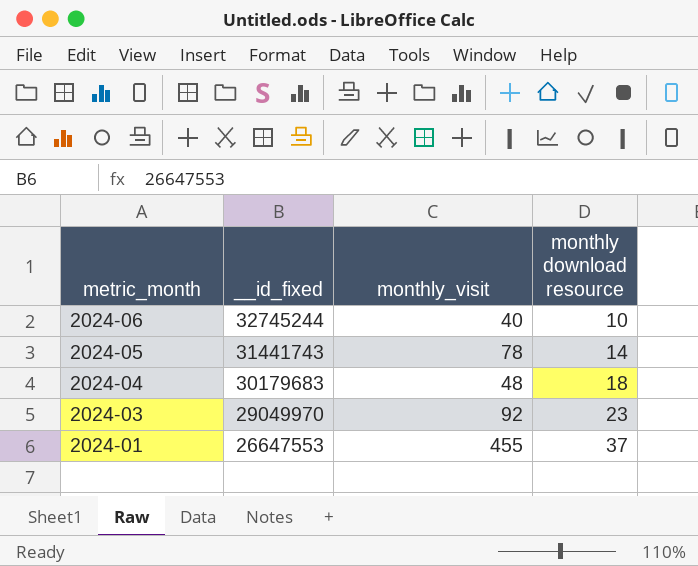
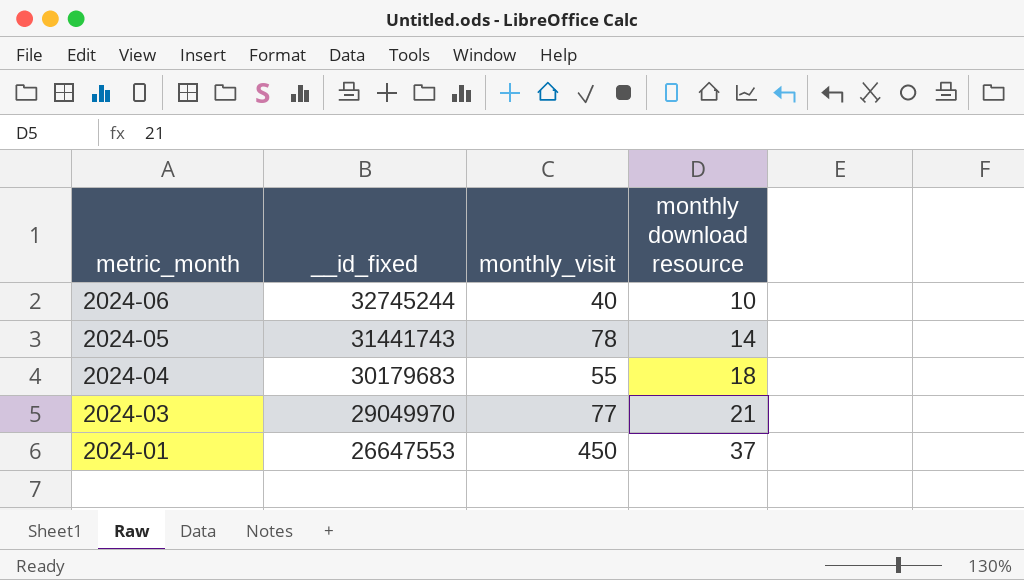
2024-04 | monthly_visit: 48 -> 55
2024-03 | monthly_visit: 92 -> 77
2024-03 | monthly download resource: 23 -> 21
2024-01 | monthly_visit: 455 -> 450

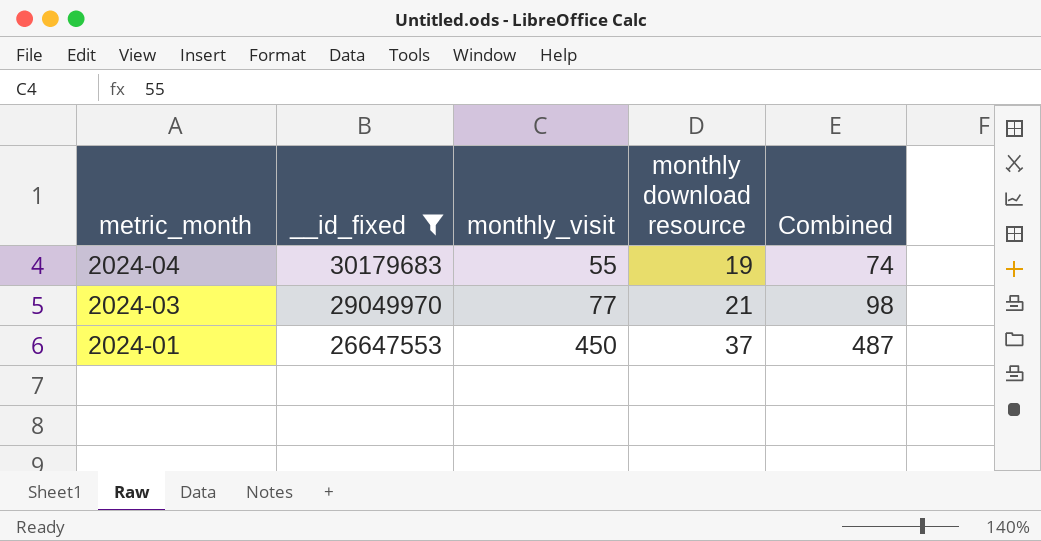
filter: none -> __id_fixed <= 30179683
column Combined | formula: none -> [monthly_visit] + [monthly download resource]
2024-04 | monthly download resource: 18 -> 19

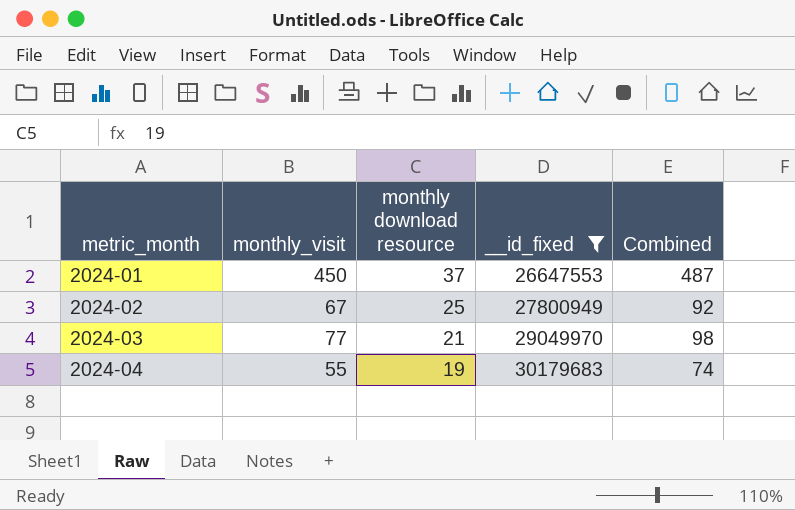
row order: metric_month descending -> metric_month ascending
column __id_fixed | position: 2 -> 4
row 2024-02: none -> 67 | 25 | 27800949 | 92

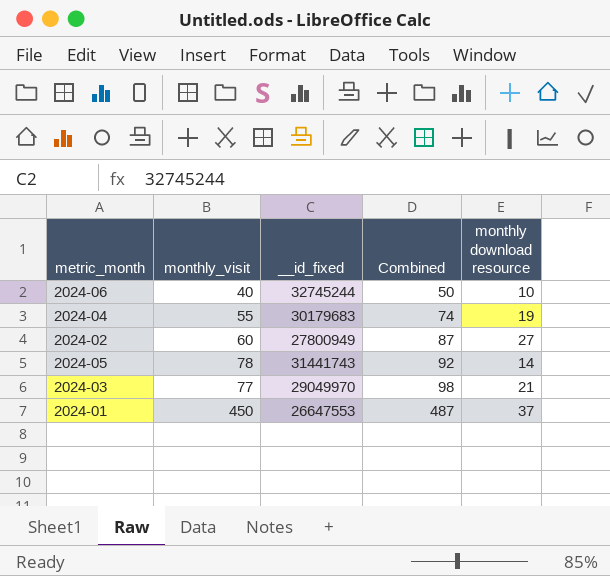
filter: __id_fixed <= 30179683 -> none
row order: metric_month ascending -> Combined ascending
column monthly download resource | position: 3 -> 5
2024-02 | monthly_visit: 67 -> 60
2024-02 | Combined: 92 -> 87
2024-02 | monthly download resource: 25 -> 27

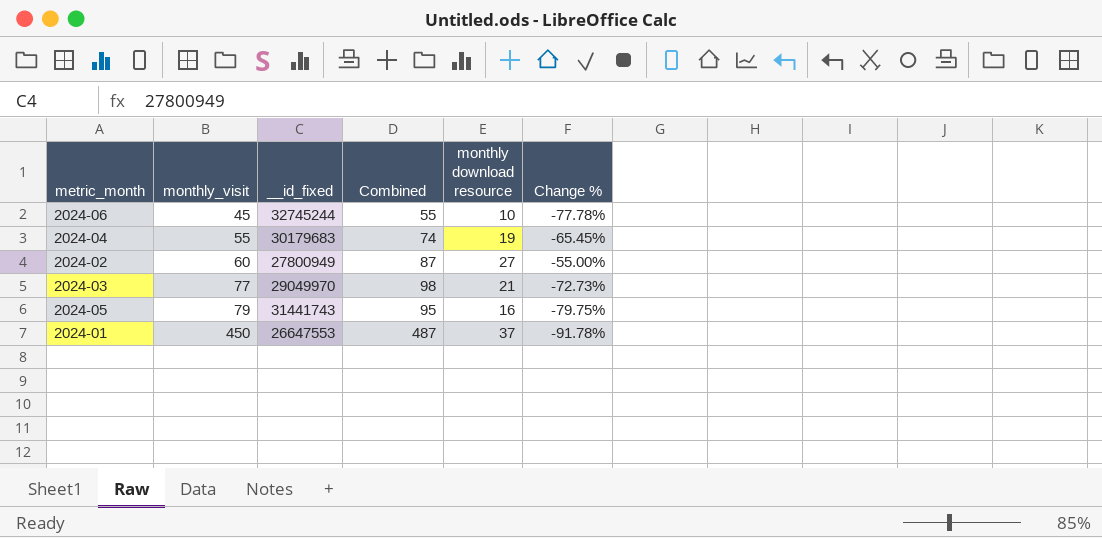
row order: Combined ascending -> monthly_visit ascending
column Change % | formula: none -> ([monthly download resource] - [monthly_visit]) / [monthly_visit]
2024-06 | monthly_visit: 40 -> 45
2024-06 | Combined: 50 -> 55
2024-05 | monthly_visit: 78 -> 79
2024-05 | Combined: 92 -> 95
2024-05 | monthly download resource: 14 -> 16

